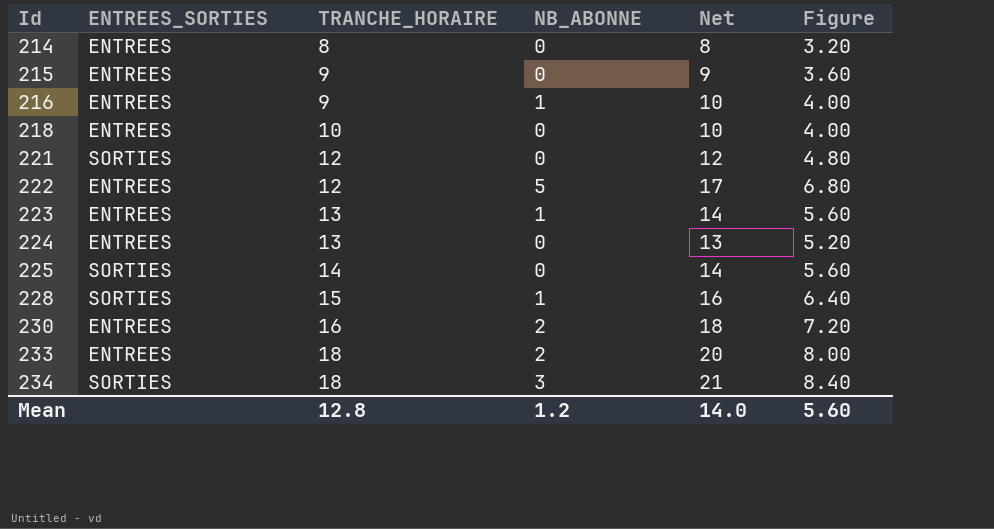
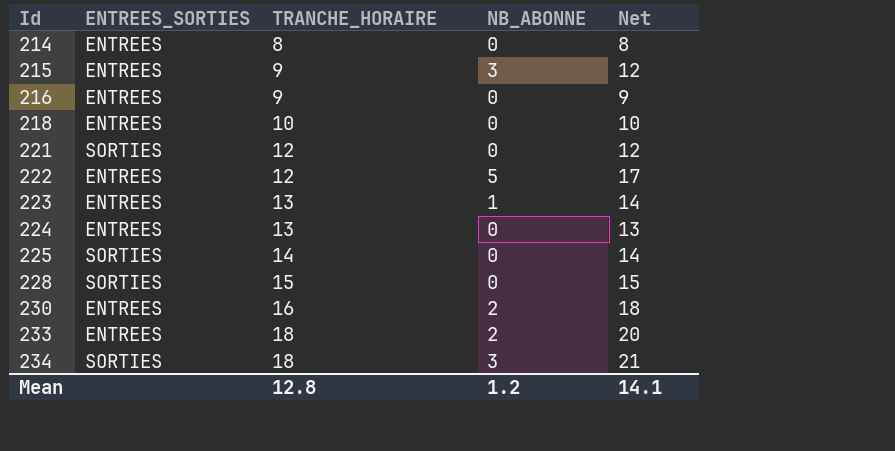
column Figure | formula: [Net] * 0.4 -> none
215 | NB_ABONNE: 0 -> 3
215 | Net: 9 -> 12
216 | NB_ABONNE: 1 -> 0
216 | Net: 10 -> 9
228 | NB_ABONNE: 1 -> 0
228 | Net: 16 -> 15
Mean | Net: 14.0 -> 14.1

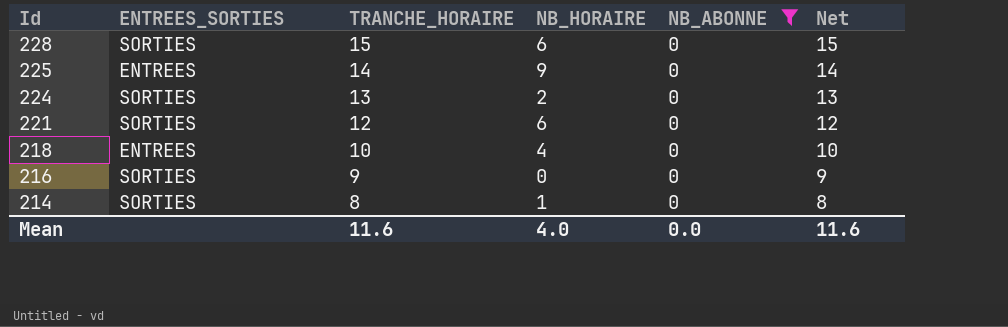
filter: none -> NB_ABONNE = 0
row order: Id ascending -> Id descending
column NB_HORAIRE | position: none -> 4
225 | ENTREES_SORTIES: SORTIES -> ENTREES
224 | ENTREES_SORTIES: ENTREES -> SORTIES
216 | ENTREES_SORTIES: ENTREES -> SORTIES
214 | ENTREES_SORTIES: ENTREES -> SORTIES
Mean | TRANCHE_HORAIRE: 12.8 -> 11.6
Mean | NB_ABONNE: 1.2 -> 0.0
Mean | Net: 14.1 -> 11.6

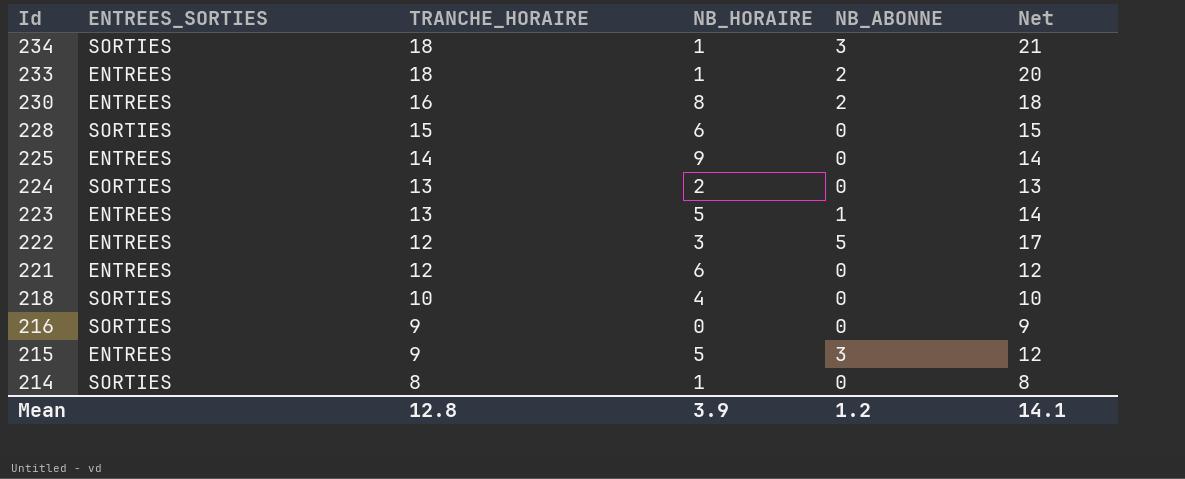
filter: NB_ABONNE = 0 -> none
221 | ENTREES_SORTIES: SORTIES -> ENTREES
218 | ENTREES_SORTIES: ENTREES -> SORTIES
Mean | TRANCHE_HORAIRE: 11.6 -> 12.8
Mean | NB_HORAIRE: 4.0 -> 3.9
Mean | NB_ABONNE: 0.0 -> 1.2
Mean | Net: 11.6 -> 14.1

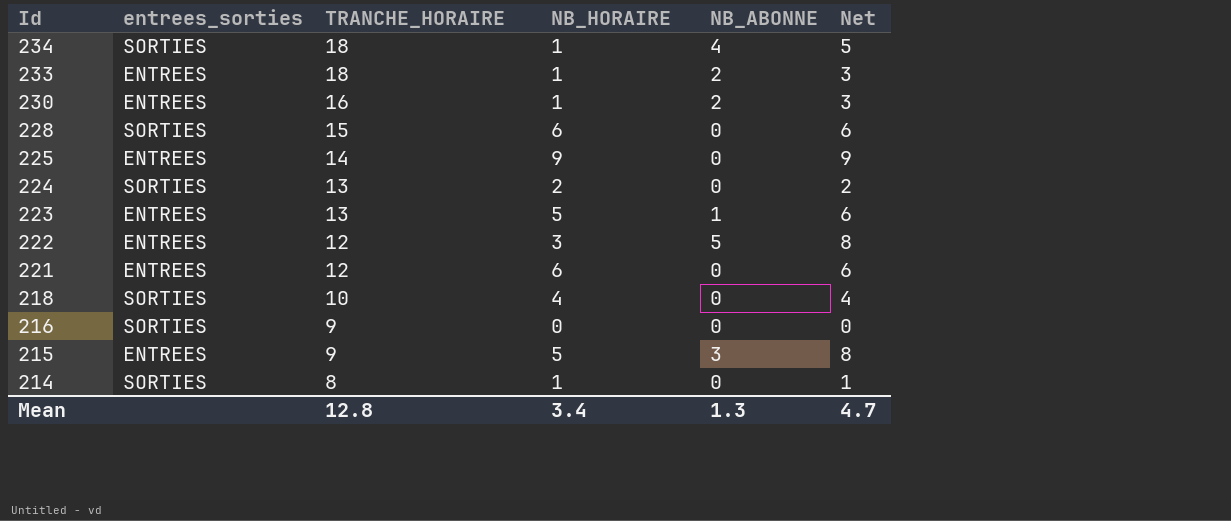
column name: ENTREES_SORTIES -> entrees_sorties
column Net | formula: [TRANCHE_HORAIRE] + [NB_ABONNE] -> [NB_HORAIRE] + [NB_ABONNE]
234 | NB_ABONNE: 3 -> 4
230 | NB_HORAIRE: 8 -> 1
Mean | NB_HORAIRE: 3.9 -> 3.4
Mean | NB_ABONNE: 1.2 -> 1.3
Mean | Net: 14.1 -> 4.7

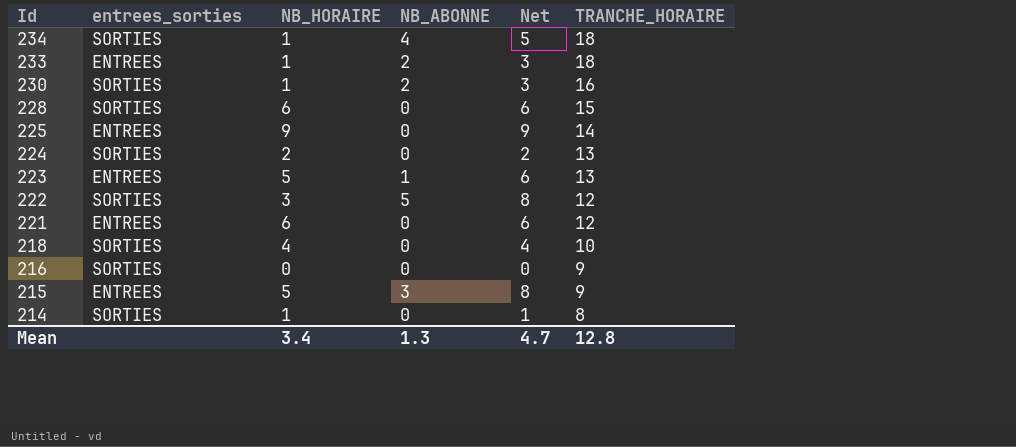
column TRANCHE_HORAIRE | position: 3 -> 6
230 | entrees_sorties: ENTREES -> SORTIES
222 | entrees_sorties: ENTREES -> SORTIES

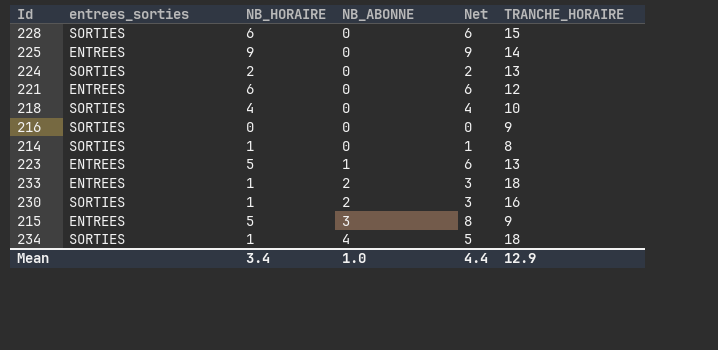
row order: Id descending -> NB_ABONNE ascending
row 222: SORTIES | 3 | 5 | 8 | 12 -> none
Mean | NB_ABONNE: 1.3 -> 1.0
Mean | Net: 4.7 -> 4.4
Mean | TRANCHE_HORAIRE: 12.8 -> 12.9

